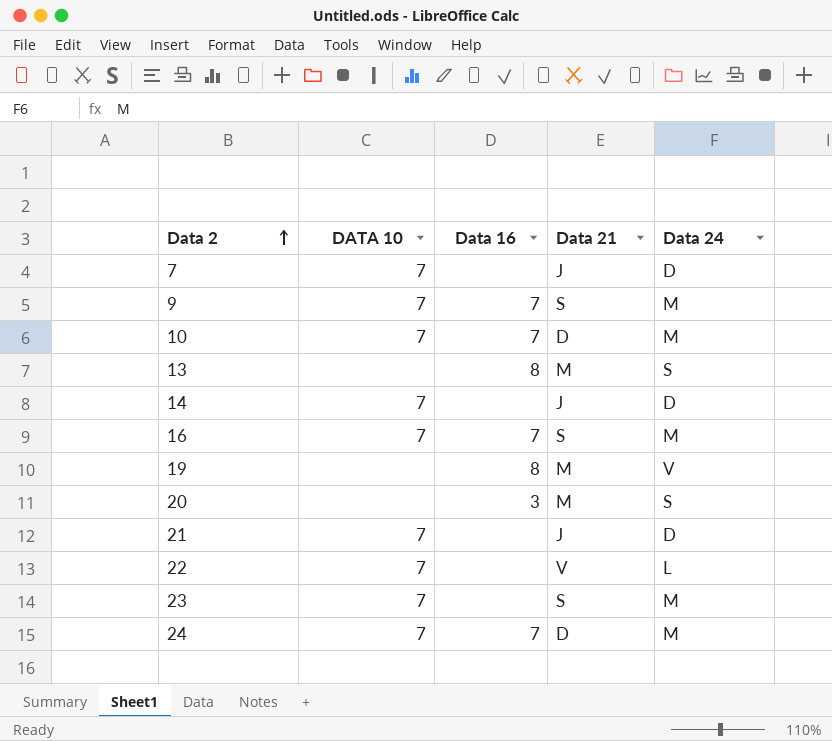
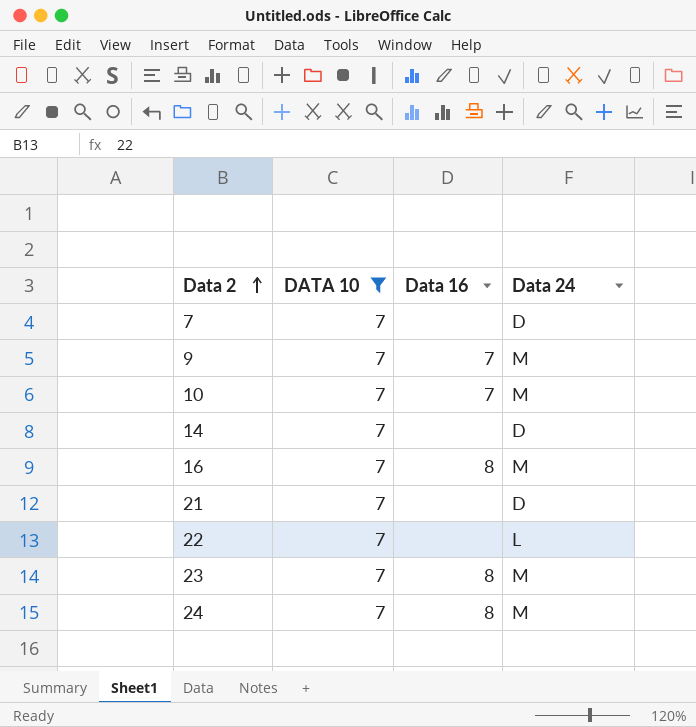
filter: none -> DATA 10 = 7
column Data 21 | position: 4 -> none
16 | Data 16: 7 -> 8
23 | Data 16: none -> 8
24 | Data 16: 7 -> 8

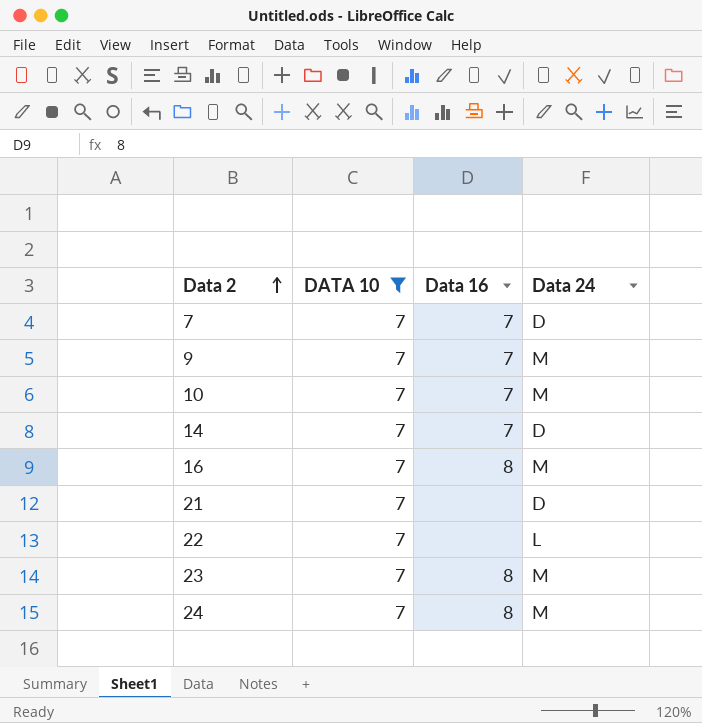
7 | Data 16: none -> 7
14 | Data 16: none -> 7

